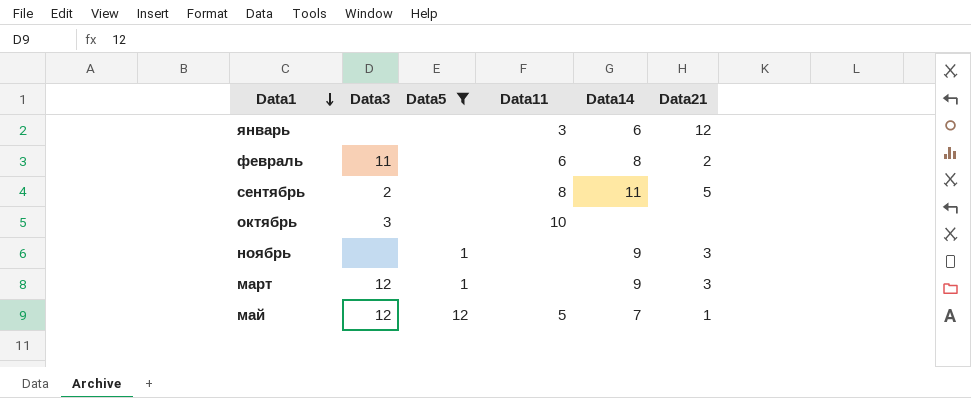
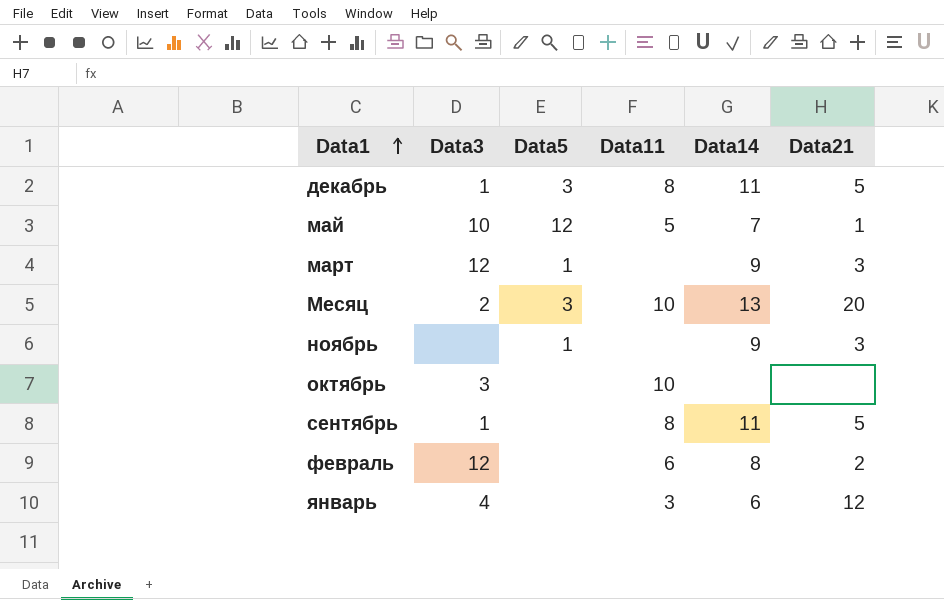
filter: Data5 != 3 -> none
row order: Data1 descending -> Data1 ascending
май | Data3: 12 -> 10
сентябрь | Data3: 2 -> 1
февраль | Data3: 11 -> 12
январь | Data3: none -> 4

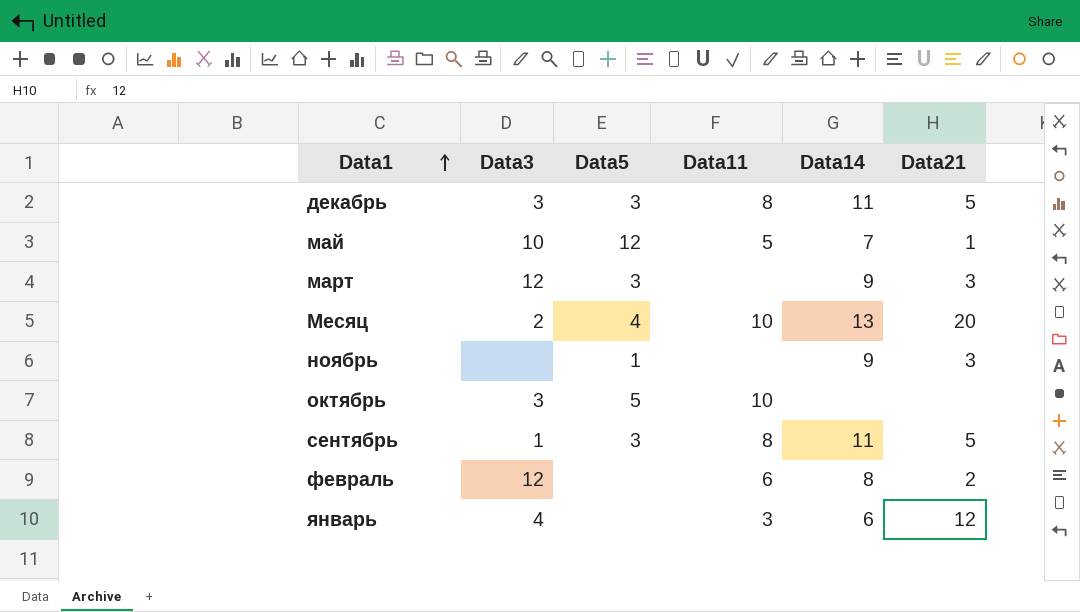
декабрь | Data3: 1 -> 3
март | Data5: 1 -> 3
Месяц | Data5: 3 -> 4
октябрь | Data5: none -> 5
сентябрь | Data5: none -> 3

